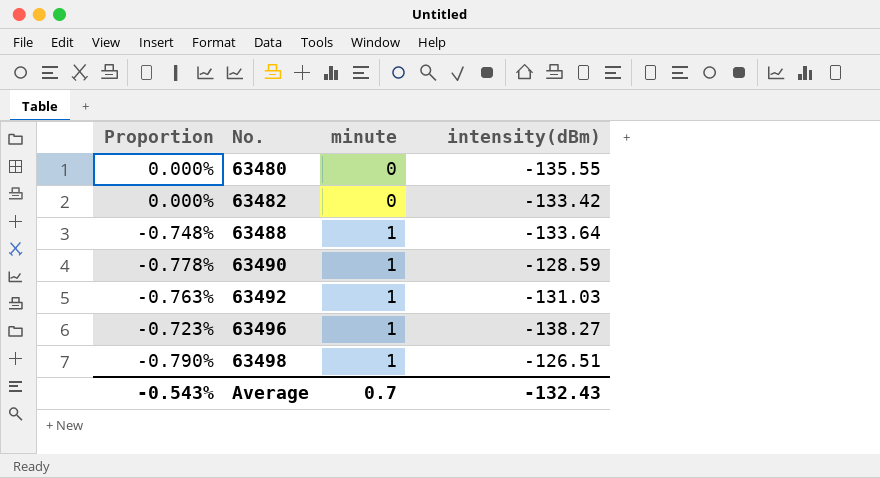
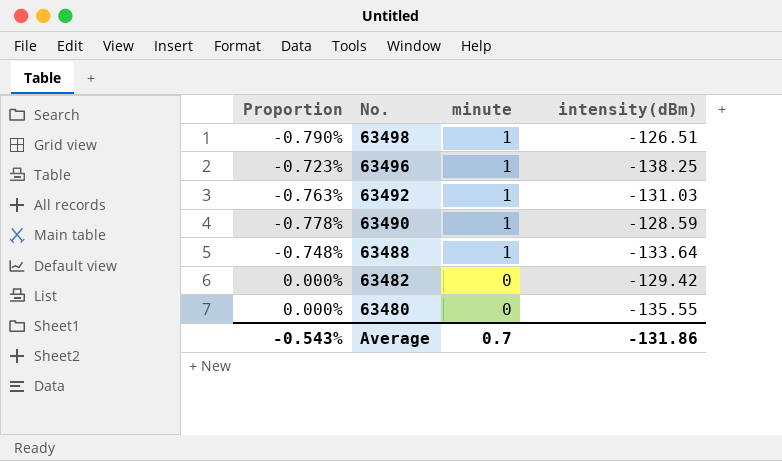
row order: No. ascending -> No. descending
63496 | intensity(dBm): -138.27 -> -138.25
63482 | intensity(dBm): -133.42 -> -129.42
Average | intensity(dBm): -132.43 -> -131.86

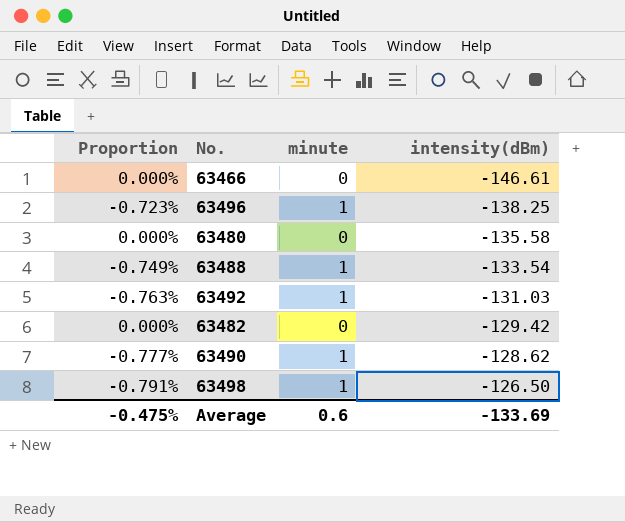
row order: No. descending -> intensity(dBm) ascending
row 63466: none -> 0.000% | 0 | -146.61
63480 | intensity(dBm): -135.55 -> -135.58
63488 | Proportion: -0.748% -> -0.749%
63488 | intensity(dBm): -133.64 -> -133.54
63490 | Proportion: -0.778% -> -0.777%
63490 | intensity(dBm): -128.59 -> -128.62
63498 | Proportion: -0.790% -> -0.791%
63498 | intensity(dBm): -126.51 -> -126.50
Average | Proportion: -0.543% -> -0.475%
Average | minute: 0.7 -> 0.6
Average | intensity(dBm): -131.86 -> -133.69

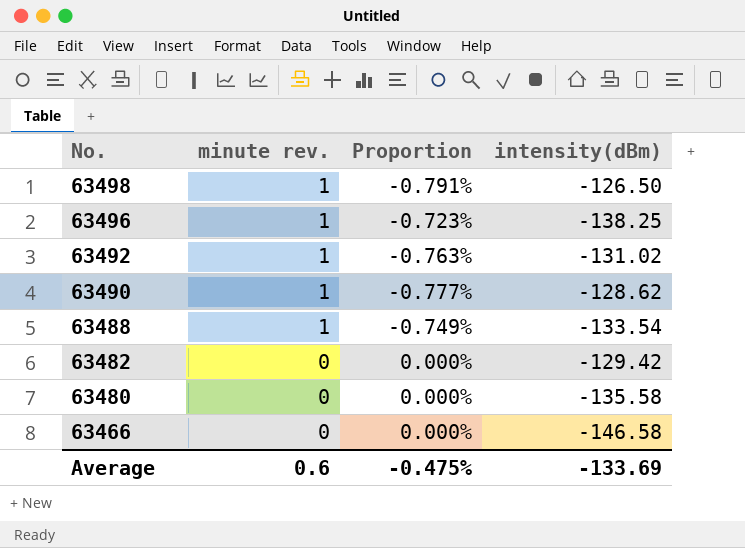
row order: intensity(dBm) ascending -> No. descending
column name: minute -> minute rev.
column Proportion | position: 1 -> 3
63492 | intensity(dBm): -131.03 -> -131.02
63466 | intensity(dBm): -146.61 -> -146.58

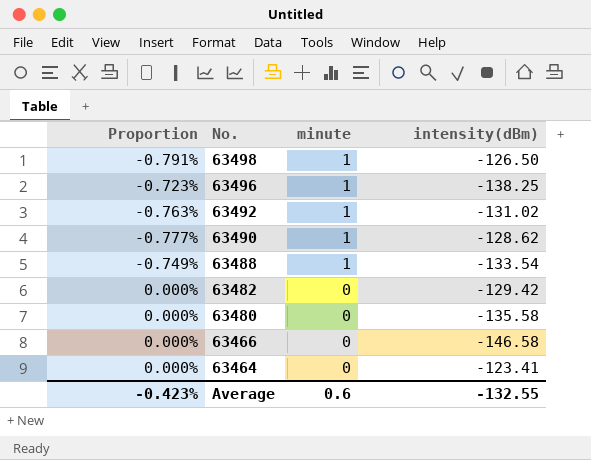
column Proportion | position: 3 -> 1
column name: minute rev. -> minute
row 63464: none -> 0.000% | 0 | -123.41
Average | Proportion: -0.475% -> -0.423%
Average | intensity(dBm): -133.69 -> -132.55

